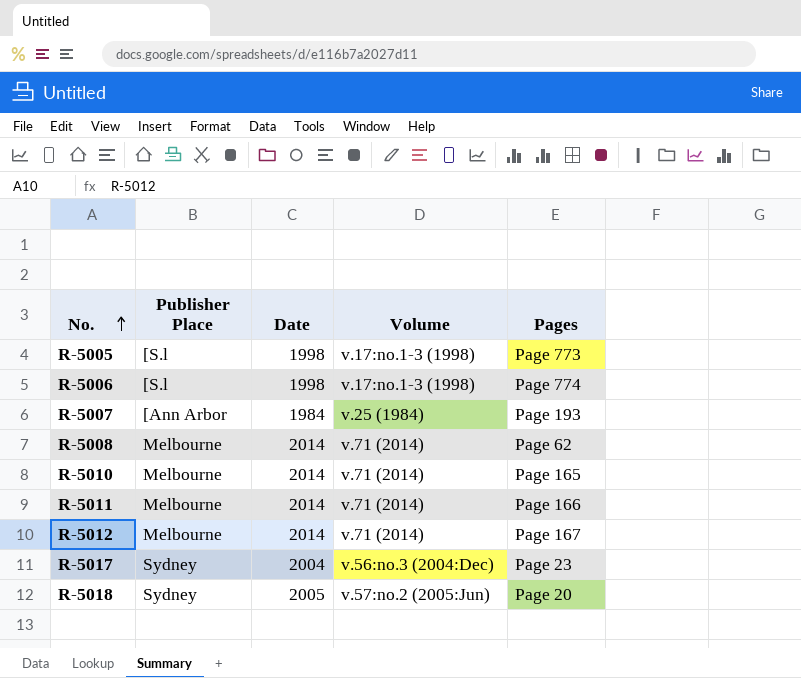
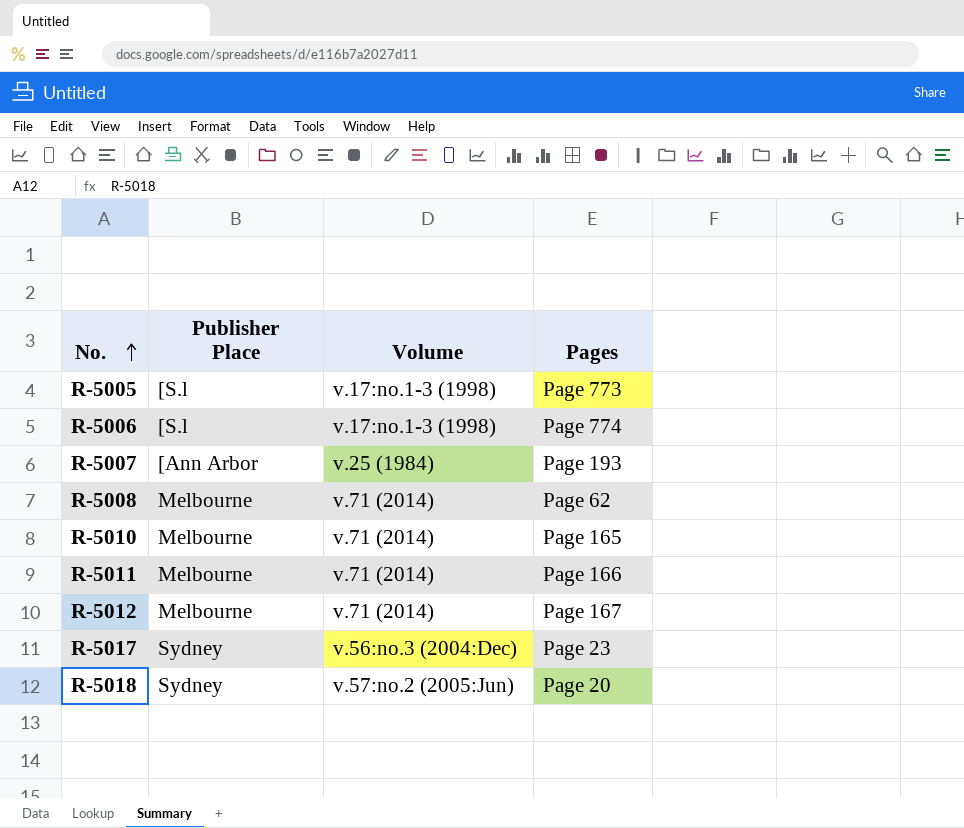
column Date | position: 3 -> none

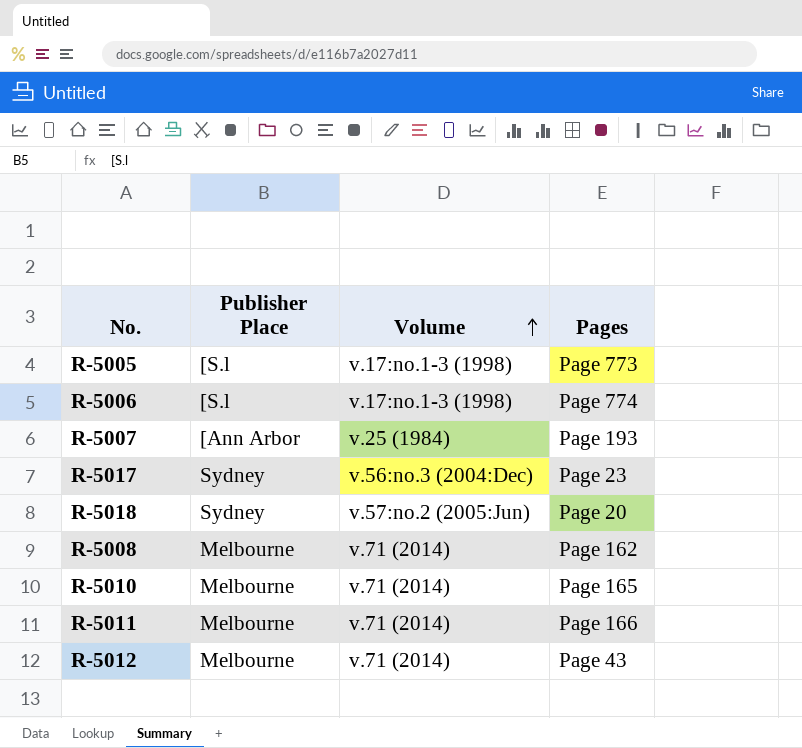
row order: No. ascending -> Volume ascending
R-5008 | Pages: Page 62 -> Page 162
R-5012 | Pages: Page 167 -> Page 43

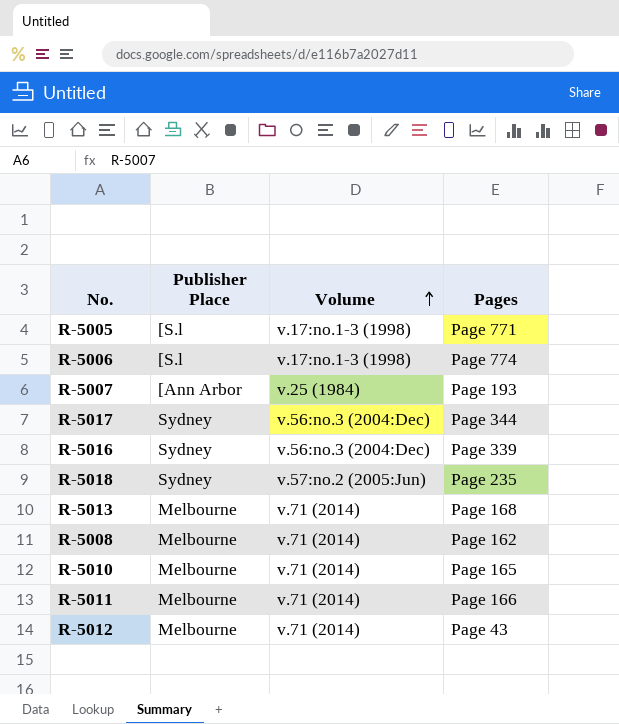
R-5005 | Pages: Page 773 -> Page 771
R-5017 | Pages: Page 23 -> Page 344
row R-5016: none -> Sydney | v.56:no.3 (2004:Dec) | Page 339
R-5018 | Pages: Page 20 -> Page 235
row R-5013: none -> Melbourne | v.71 (2014) | Page 168

